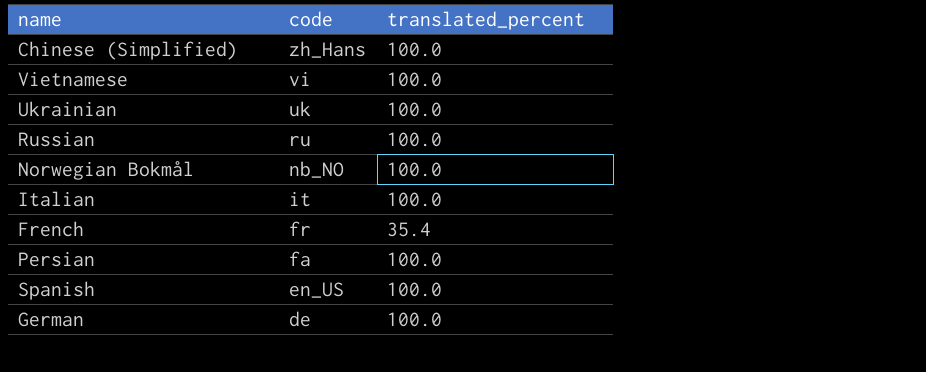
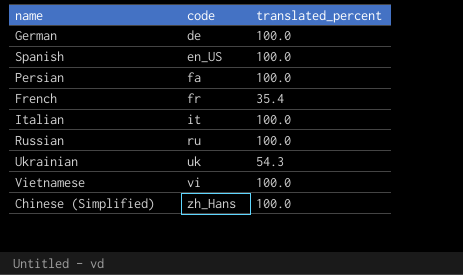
row order: code descending -> code ascending
row Norwegian Bokmål: nb_NO | 100.0 -> none
Ukrainian | translated_percent: 100.0 -> 54.3

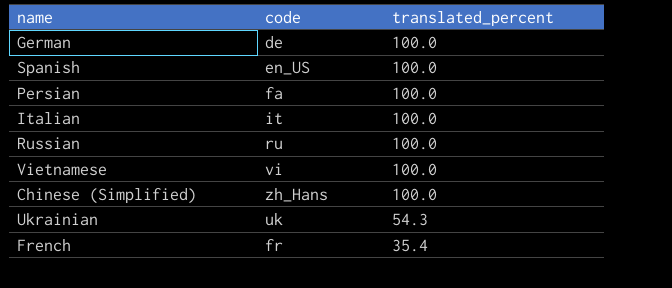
row order: code ascending -> translated_percent descending

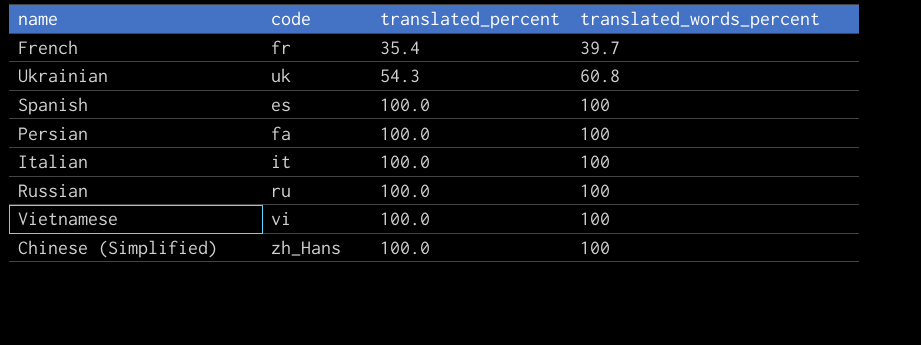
row order: translated_percent descending -> translated_percent ascending
column translated_words_percent | position: none -> 4
row German: de | 100.0 -> none
Spanish | code: en_US -> es

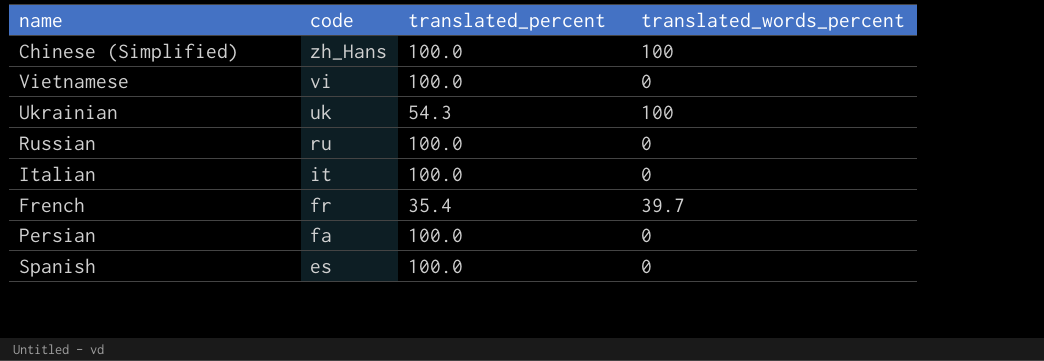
row order: translated_percent ascending -> code descending
Vietnamese | translated_words_percent: 100 -> 0
Ukrainian | translated_words_percent: 60.8 -> 100
Russian | translated_words_percent: 100 -> 0
Italian | translated_words_percent: 100 -> 0
Persian | translated_words_percent: 100 -> 0
Spanish | translated_words_percent: 100 -> 0

